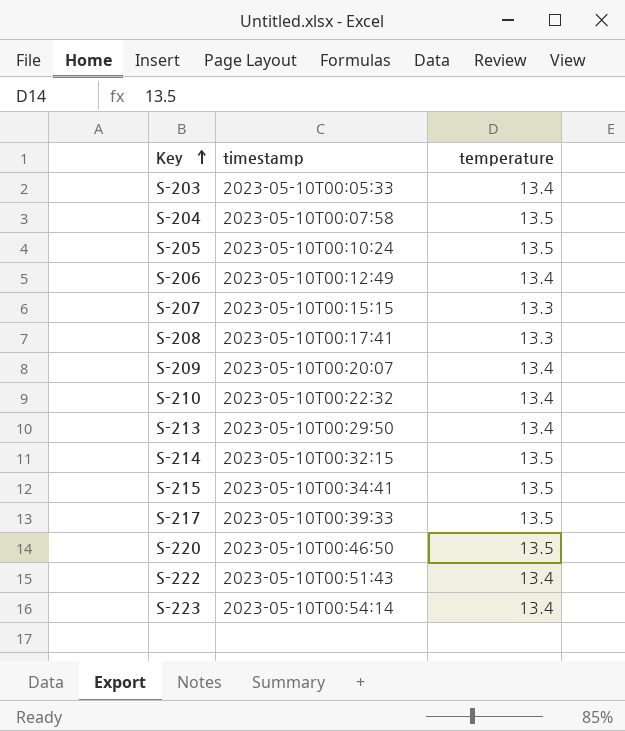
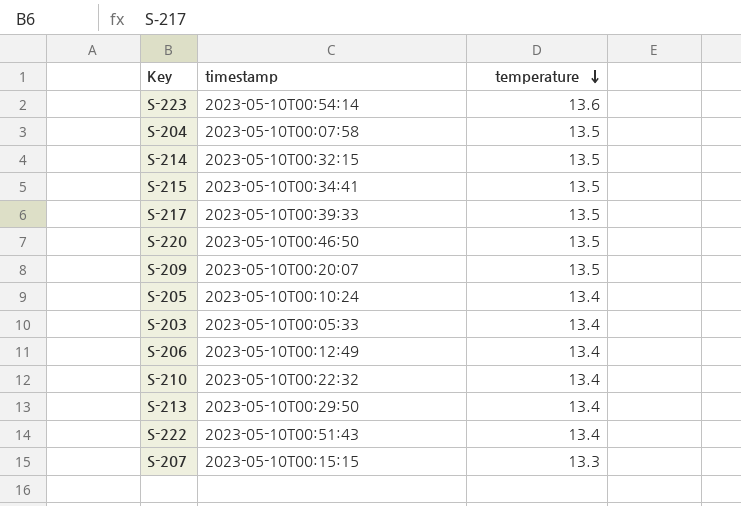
row order: Key ascending -> temperature descending
row S-208: 2023-05-10T00:17:41 | 13.3 -> none
S-223 | temperature: 13.4 -> 13.6
S-209 | temperature: 13.4 -> 13.5
S-205 | temperature: 13.5 -> 13.4

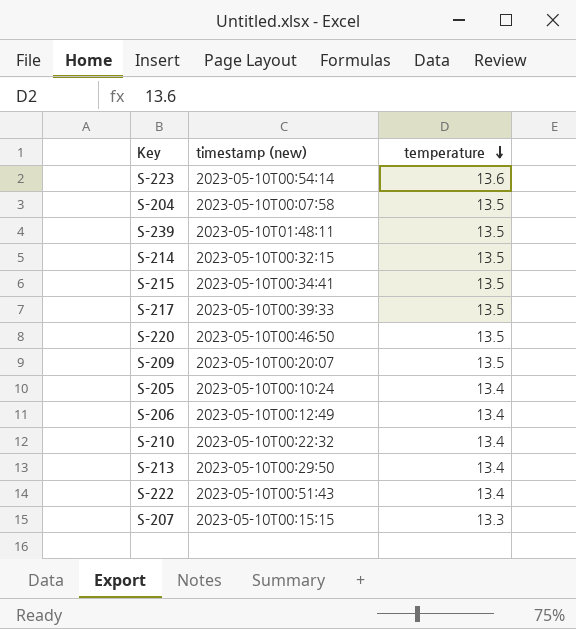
column name: timestamp -> timestamp (new)
row S-203: 2023-05-10T00:05:33 | 13.4 -> none
row S-239: none -> 2023-05-10T01:48:11 | 13.5

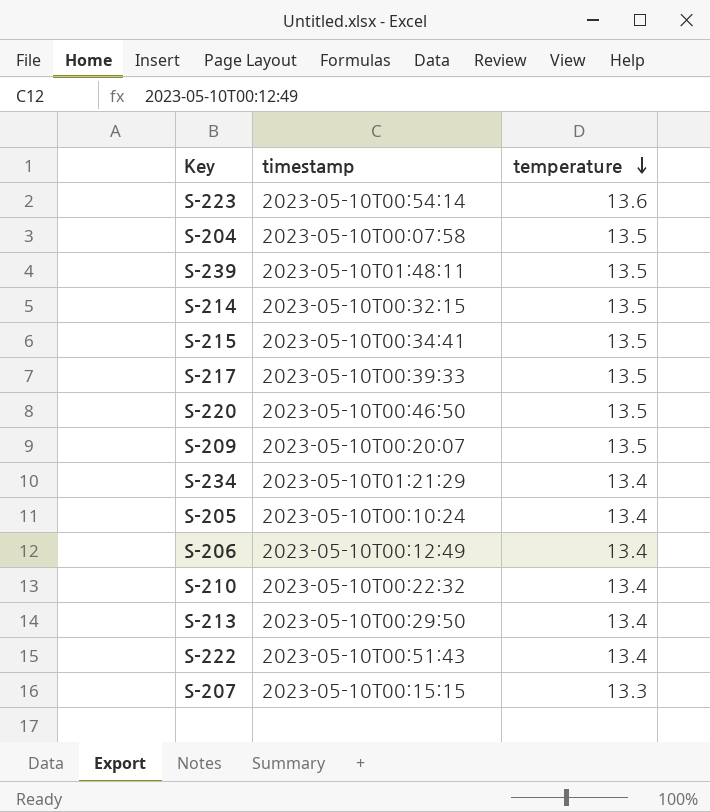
column name: timestamp (new) -> timestamp
row S-234: none -> 2023-05-10T01:21:29 | 13.4

